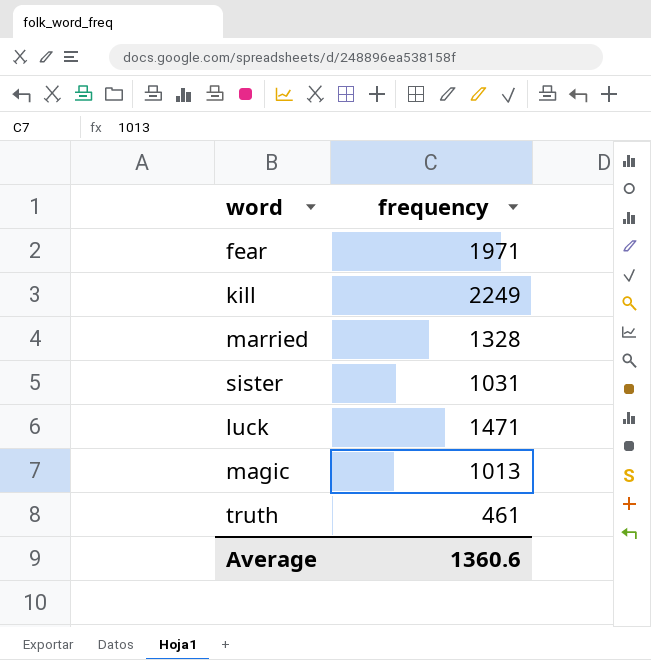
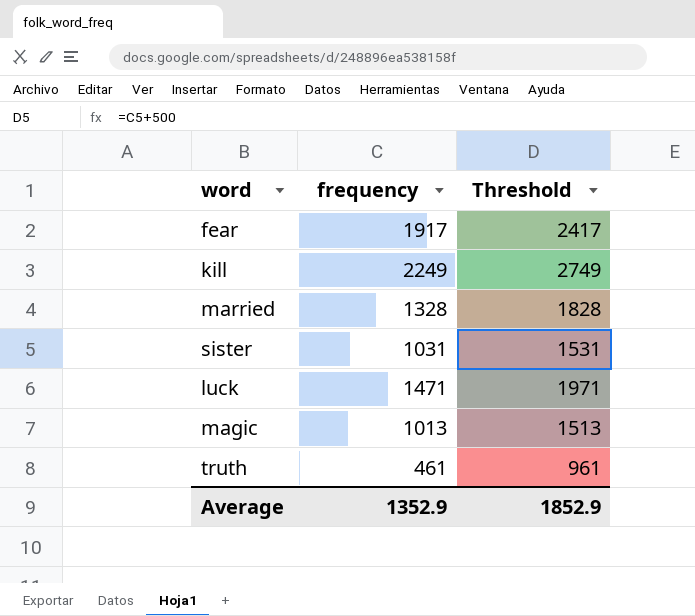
column Threshold | formula: none -> [frequency] + 500
fear | frequency: 1971 -> 1917
Average | frequency: 1360.6 -> 1352.9

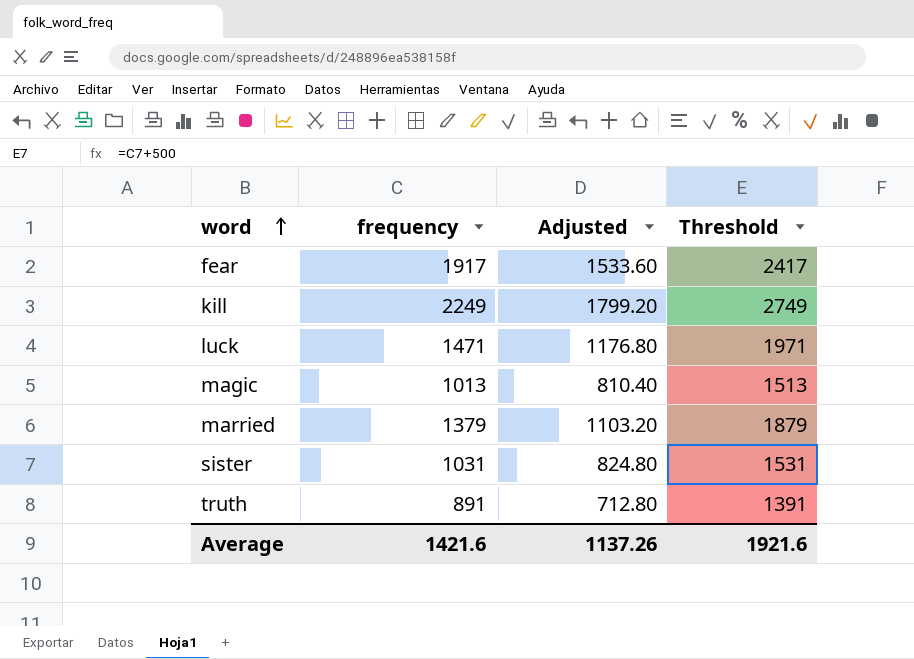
row order: none -> word ascending
column Adjusted | formula: none -> [frequency] * 0.8
married | frequency: 1328 -> 1379
married | Threshold: 1828 -> 1879
truth | frequency: 461 -> 891
truth | Threshold: 961 -> 1391
Average | frequency: 1352.9 -> 1421.6
Average | Threshold: 1852.9 -> 1921.6

